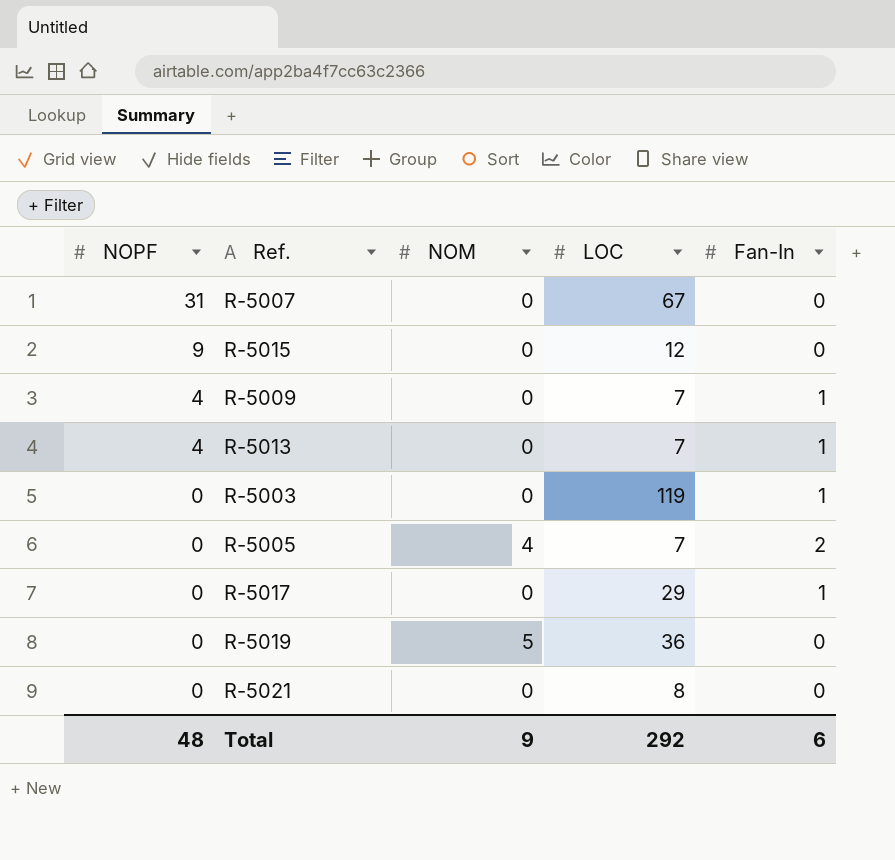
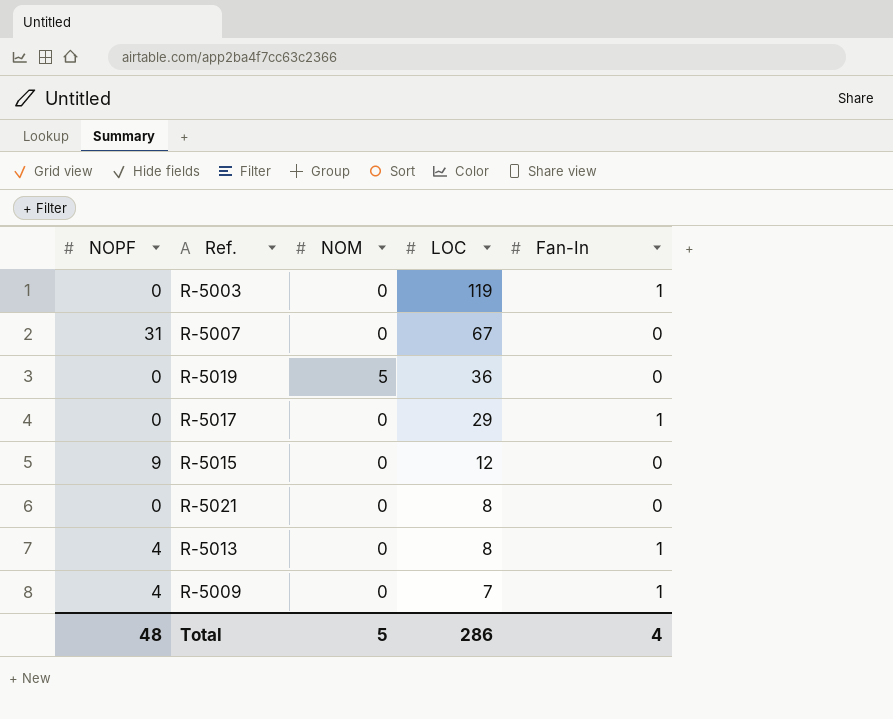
row order: NOPF descending -> LOC descending
row R-5005: 0 | 4 | 7 | 2 -> none
R-5013 | LOC: 7 -> 8
Total | NOM: 9 -> 5
Total | LOC: 292 -> 286
Total | Fan-In: 6 -> 4

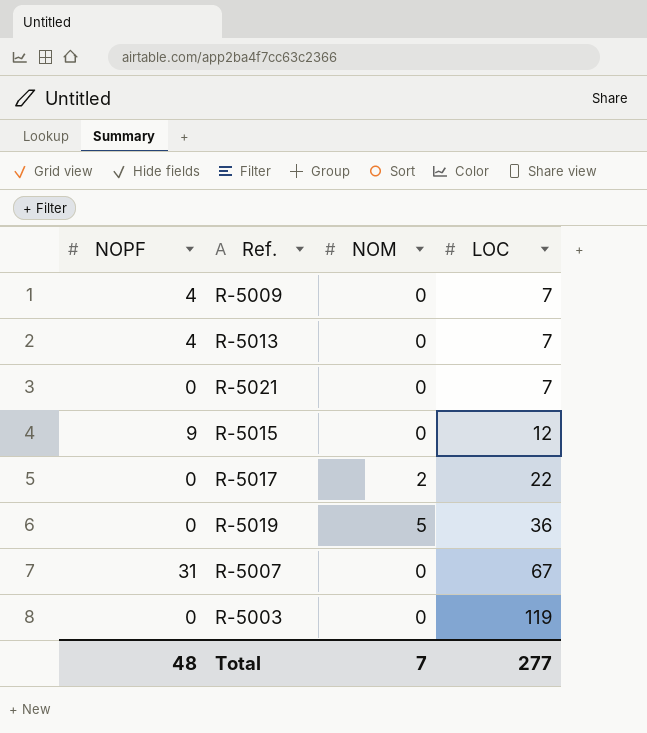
row order: LOC descending -> LOC ascending
column Fan-In | position: 5 -> none
R-5013 | LOC: 8 -> 7
R-5021 | LOC: 8 -> 7
R-5017 | NOM: 0 -> 2
R-5017 | LOC: 29 -> 22
Total | NOM: 5 -> 7
Total | LOC: 286 -> 277

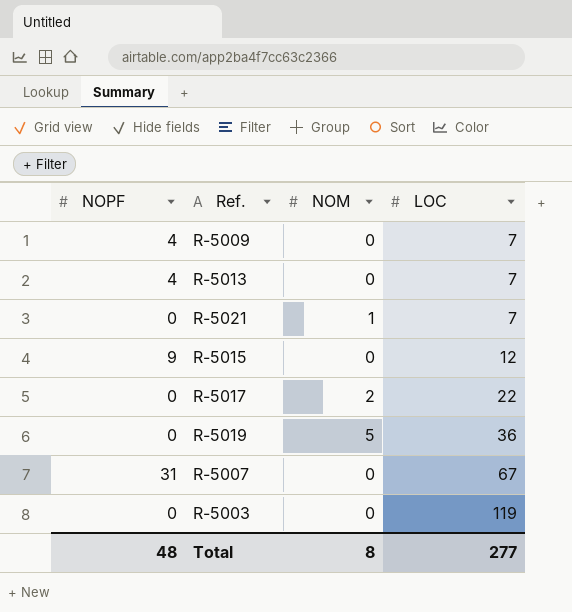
R-5021 | NOM: 0 -> 1
Total | NOM: 7 -> 8

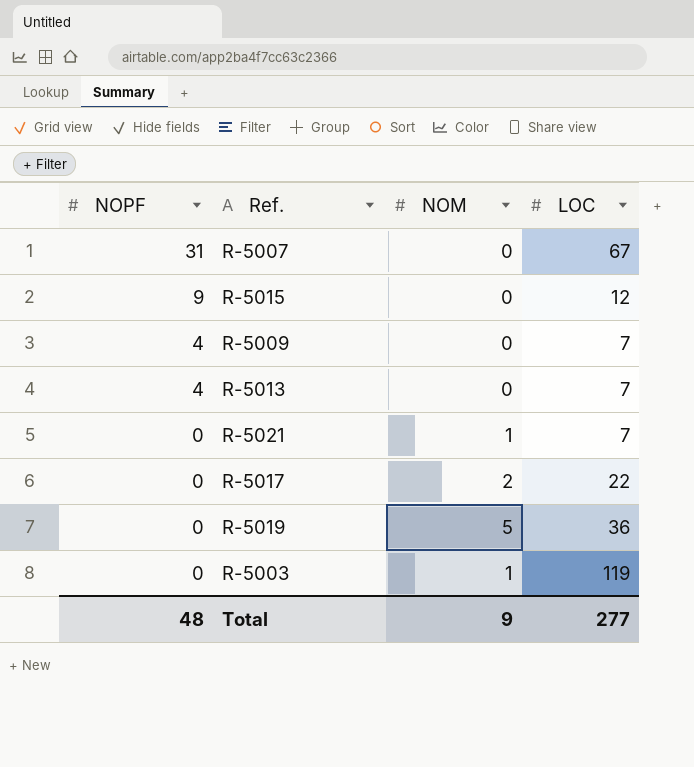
row order: LOC ascending -> NOPF descending
R-5003 | NOM: 0 -> 1
Total | NOM: 8 -> 9

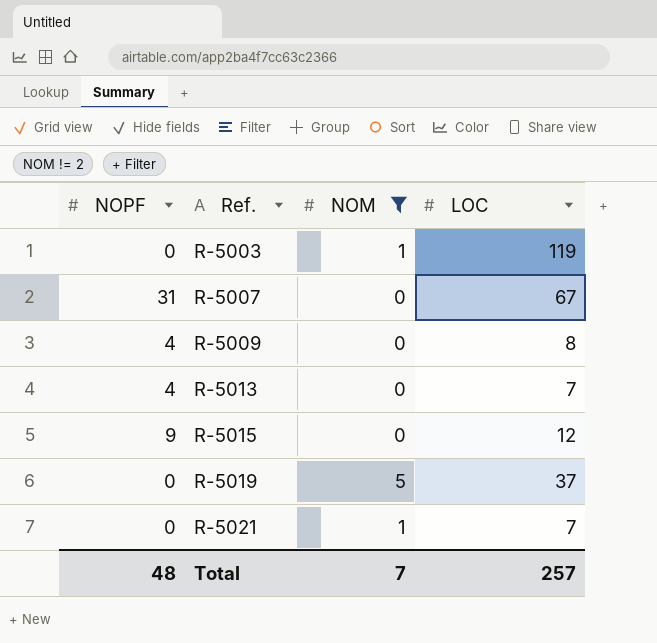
filter: none -> NOM != 2
row order: NOPF descending -> Ref. ascending
R-5009 | LOC: 7 -> 8
R-5019 | LOC: 36 -> 37
Total | NOM: 9 -> 7
Total | LOC: 277 -> 257

